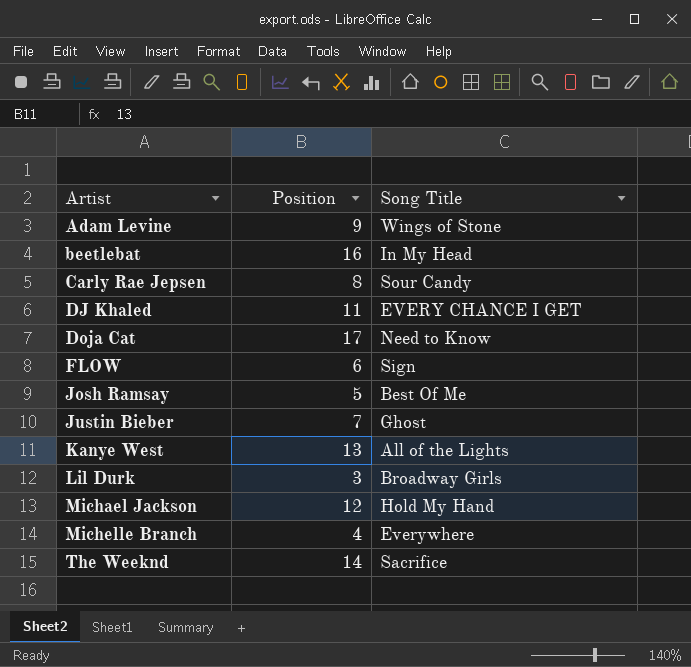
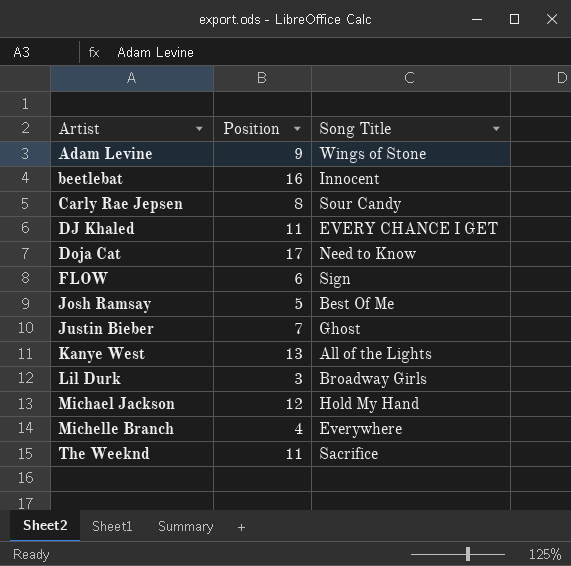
beetlebat | Song Title: In My Head -> Innocent
The Weeknd | Position: 14 -> 11

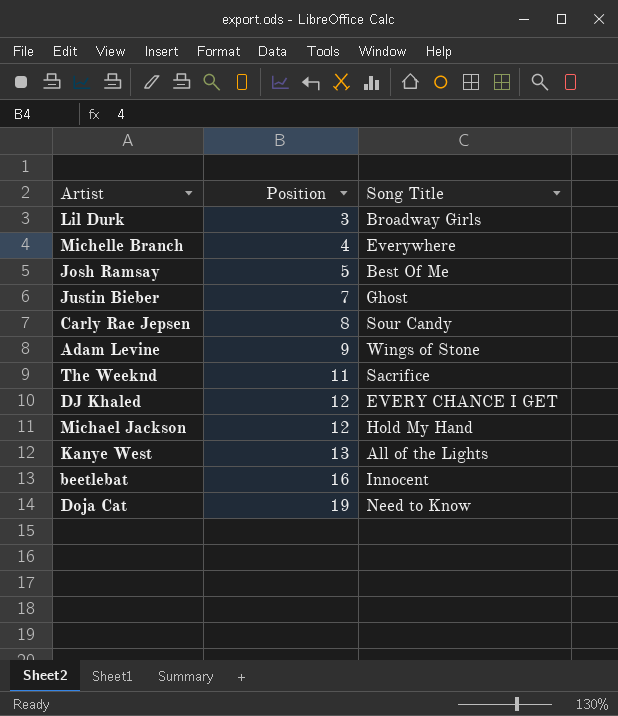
row order: Artist ascending -> Position ascending
row FLOW: 6 | Sign -> none
DJ Khaled | Position: 11 -> 12
Doja Cat | Position: 17 -> 19

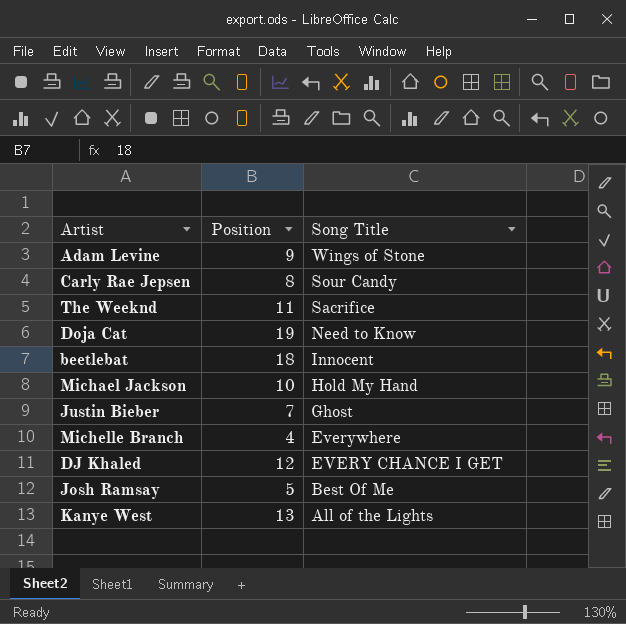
row order: Position ascending -> Song Title descending
row Lil Durk: 3 | Broadway Girls -> none
beetlebat | Position: 16 -> 18
Michael Jackson | Position: 12 -> 10

